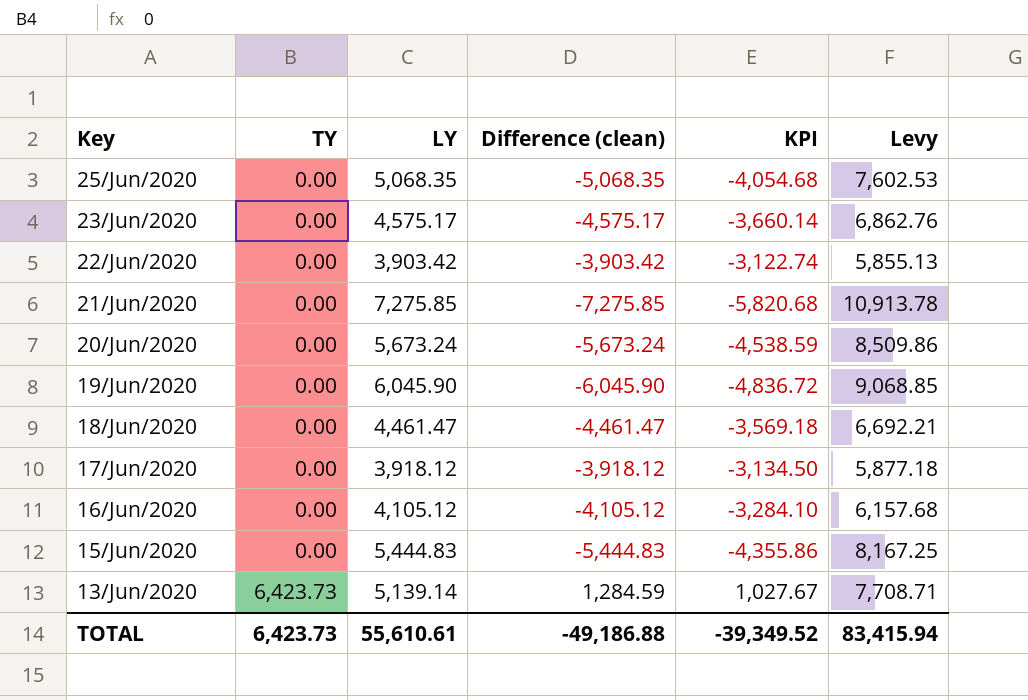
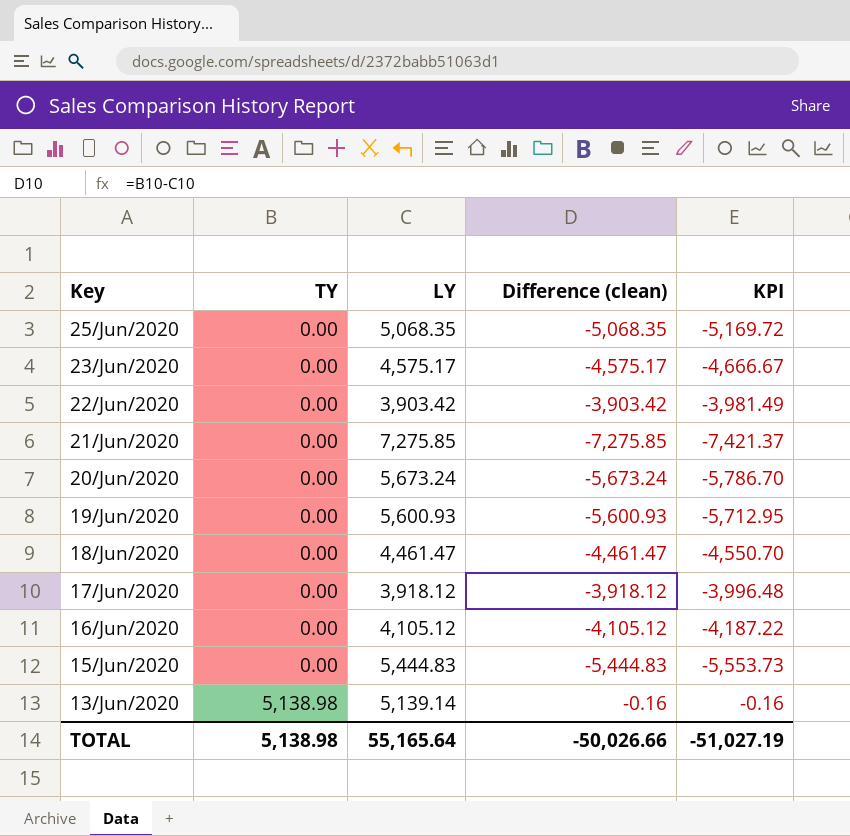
column Levy | formula: [LY] * 1.5 -> none
column KPI | formula: [Difference (clean)] * 0.8 -> [Difference (clean)] * 1.02
19/Jun/2020 | LY: 6,045.90 -> 5,600.93
19/Jun/2020 | Difference (clean): -6,045.90 -> -5,600.93
13/Jun/2020 | TY: 6,423.73 -> 5,138.98
13/Jun/2020 | Difference (clean): 1,284.59 -> -0.16
TOTAL | TY: 6,423.73 -> 5,138.98
TOTAL | LY: 55,610.61 -> 55,165.64
TOTAL | Difference (clean): -49,186.88 -> -50,026.66
TOTAL | KPI: -39,349.52 -> -51,027.19

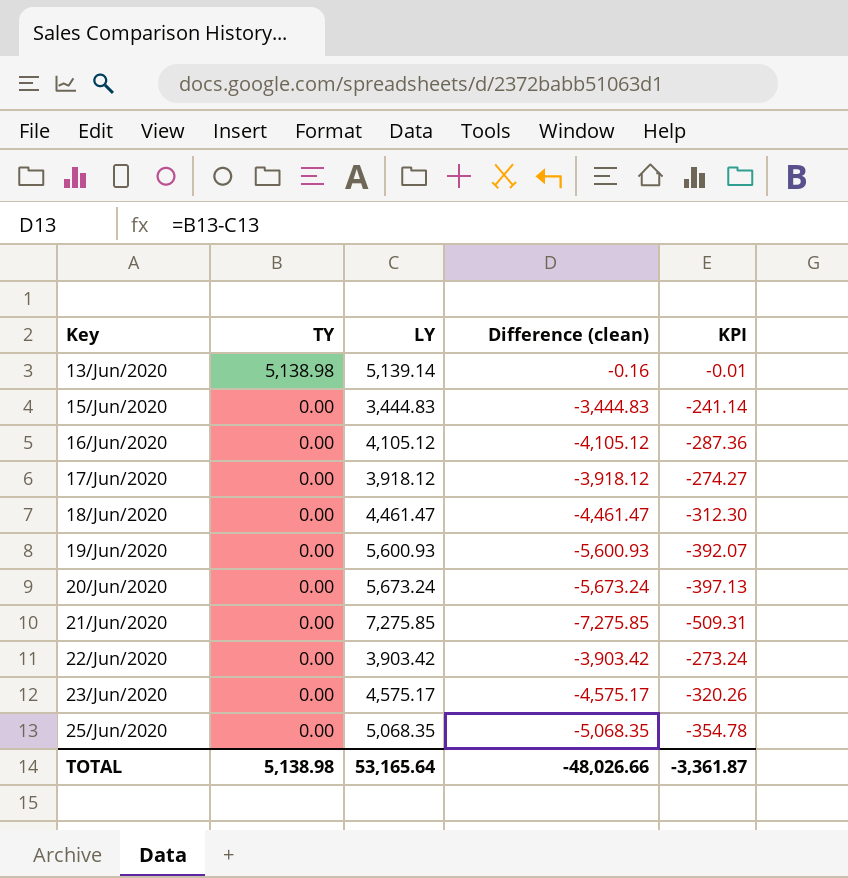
row order: Key descending -> Key ascending
column KPI | formula: [Difference (clean)] * 1.02 -> [Difference (clean)] * 0.07
15/Jun/2020 | LY: 5,444.83 -> 3,444.83
15/Jun/2020 | Difference (clean): -5,444.83 -> -3,444.83
TOTAL | LY: 55,165.64 -> 53,165.64
TOTAL | Difference (clean): -50,026.66 -> -48,026.66
TOTAL | KPI: -51,027.19 -> -3,361.87

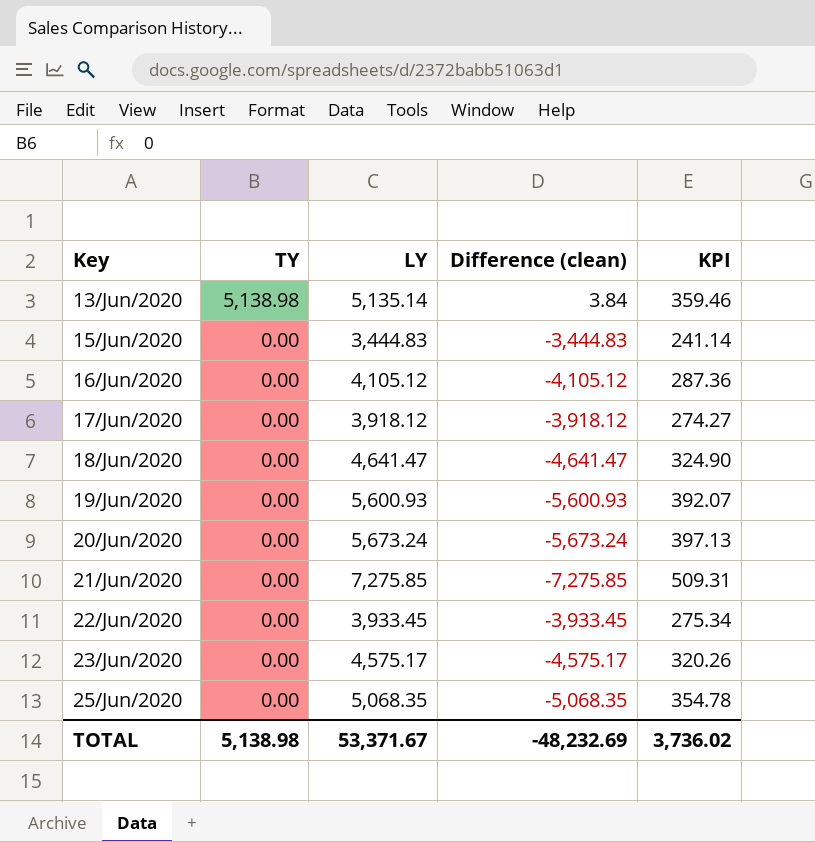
column KPI | formula: [Difference (clean)] * 0.07 -> [LY] * 0.07
13/Jun/2020 | LY: 5,139.14 -> 5,135.14
13/Jun/2020 | Difference (clean): -0.16 -> 3.84
18/Jun/2020 | LY: 4,461.47 -> 4,641.47
18/Jun/2020 | Difference (clean): -4,461.47 -> -4,641.47
22/Jun/2020 | LY: 3,903.42 -> 3,933.45
22/Jun/2020 | Difference (clean): -3,903.42 -> -3,933.45
TOTAL | LY: 53,165.64 -> 53,371.67
TOTAL | Difference (clean): -48,026.66 -> -48,232.69
TOTAL | KPI: -3,361.87 -> 3,736.02

